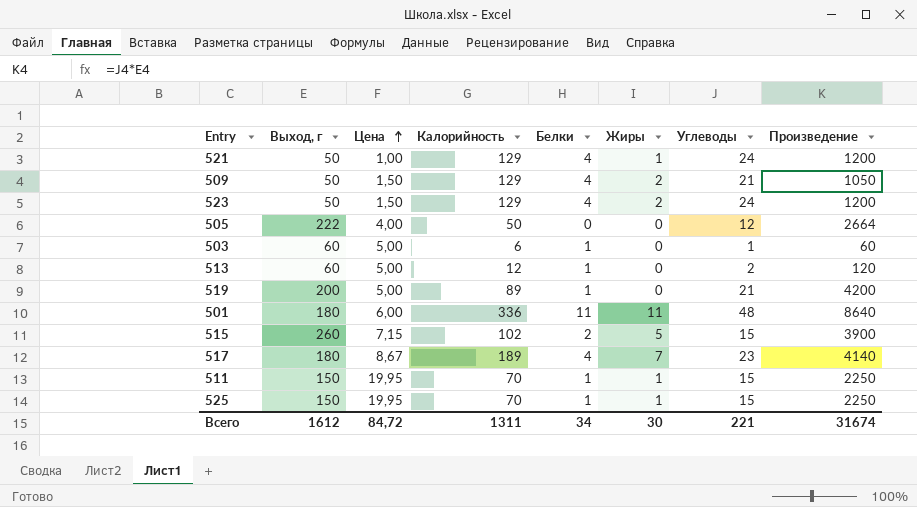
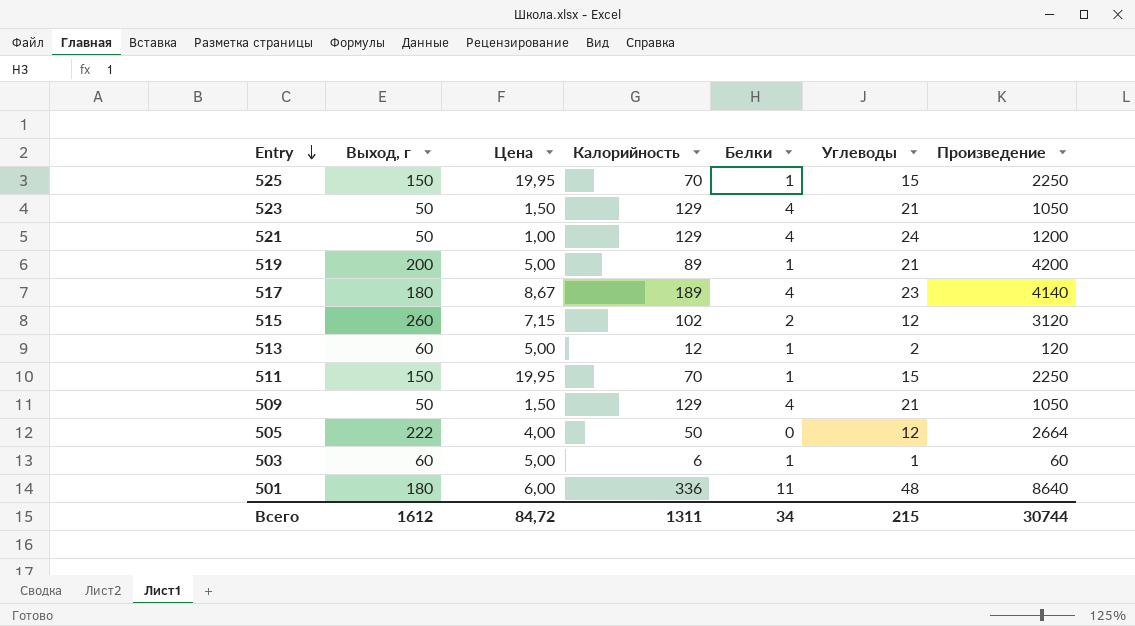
row order: Цена ascending -> Entry descending
column Жиры | position: 6 -> none
523 | Углеводы: 24 -> 21
523 | Произведение: 1200 -> 1050
515 | Углеводы: 15 -> 12
515 | Произведение: 3900 -> 3120
Всего | Углеводы: 221 -> 215
Всего | Произведение: 31674 -> 30744

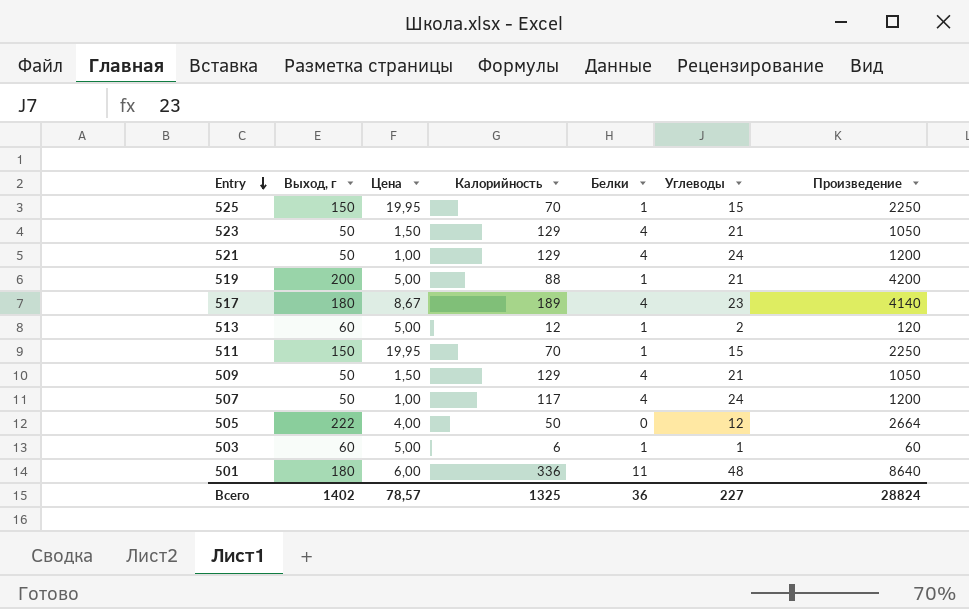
row 515: 260 | 7,15 | 102 | 2 | 12 | 3120 -> none
519 | Калорийность: 89 -> 88
row 507: none -> 50 | 1,00 | 117 | 4 | 24 | 1200
Всего | Выход, г: 1612 -> 1402
Всего | Цена: 84,72 -> 78,57
Всего | Калорийность: 1311 -> 1325
Всего | Белки: 34 -> 36
Всего | Углеводы: 215 -> 227
Всего | Произведение: 30744 -> 28824

